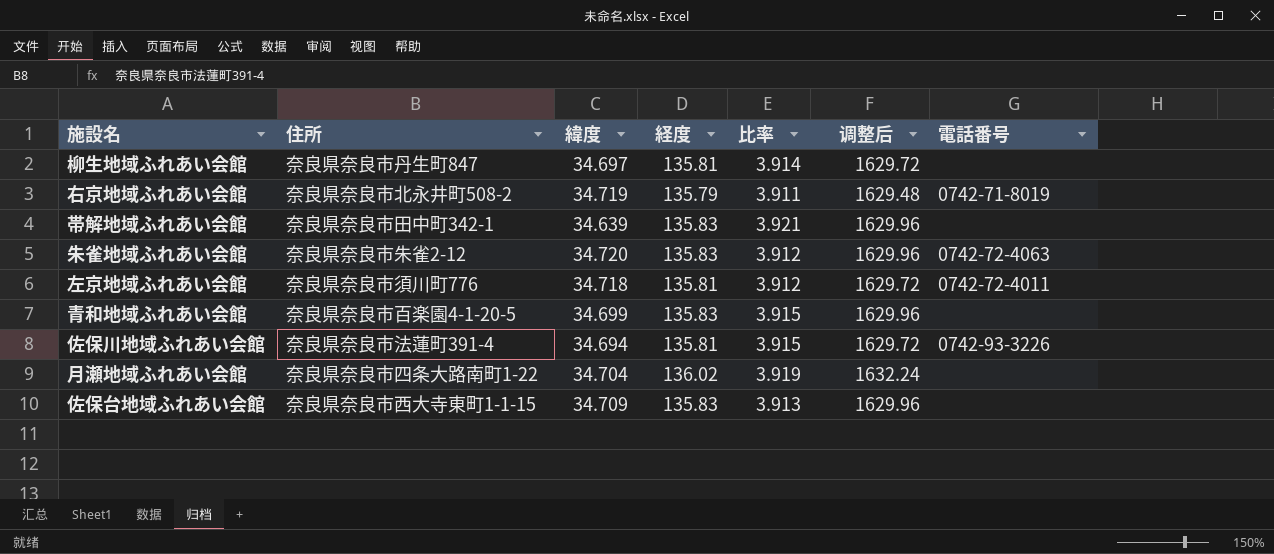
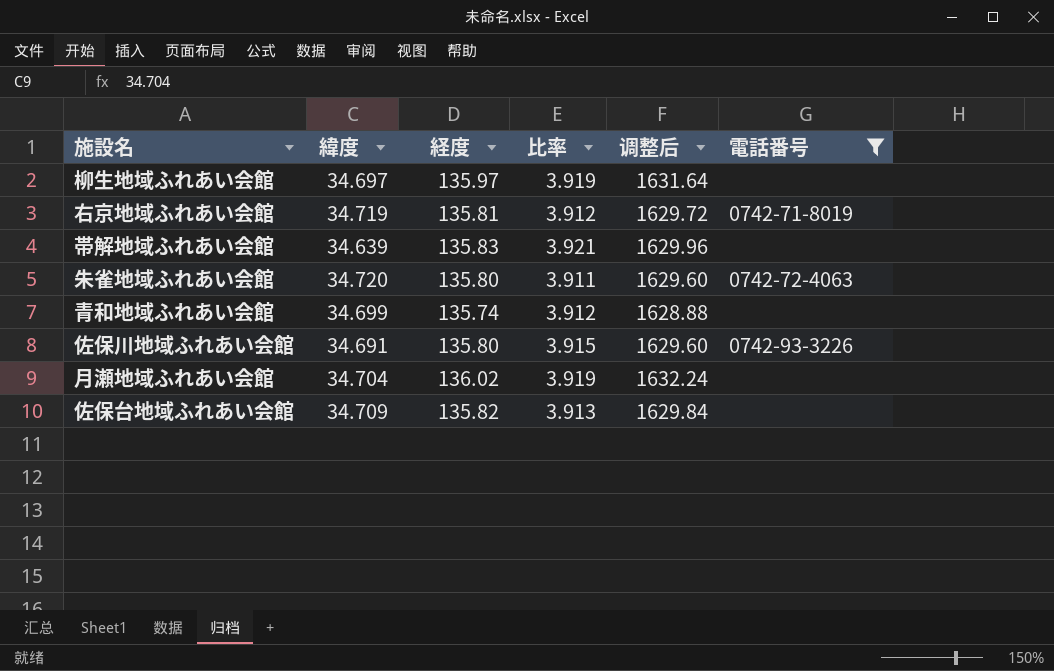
filter: none -> 電話番号 != 0742-72-4011
column 住所 | position: 2 -> none
柳生地域ふれあい会館 | 経度: 135.81 -> 135.97
柳生地域ふれあい会館 | 比率: 3.914 -> 3.919
柳生地域ふれあい会館 | 调整后: 1629.72 -> 1631.64
右京地域ふれあい会館 | 経度: 135.79 -> 135.81
右京地域ふれあい会館 | 比率: 3.911 -> 3.912
右京地域ふれあい会館 | 调整后: 1629.48 -> 1629.72
朱雀地域ふれあい会館 | 経度: 135.83 -> 135.80
朱雀地域ふれあい会館 | 比率: 3.912 -> 3.911
朱雀地域ふれあい会館 | 调整后: 1629.96 -> 1629.60
青和地域ふれあい会館 | 経度: 135.83 -> 135.74
青和地域ふれあい会館 | 比率: 3.915 -> 3.912
青和地域ふれあい会館 | 调整后: 1629.96 -> 1628.88
佐保川地域ふれあい会館 | 緯度: 34.694 -> 34.691
佐保川地域ふれあい会館 | 経度: 135.81 -> 135.80
佐保川地域ふれあい会館 | 调整后: 1629.72 -> 1629.60
佐保台地域ふれあい会館 | 経度: 135.83 -> 135.82
佐保台地域ふれあい会館 | 调整后: 1629.96 -> 1629.84

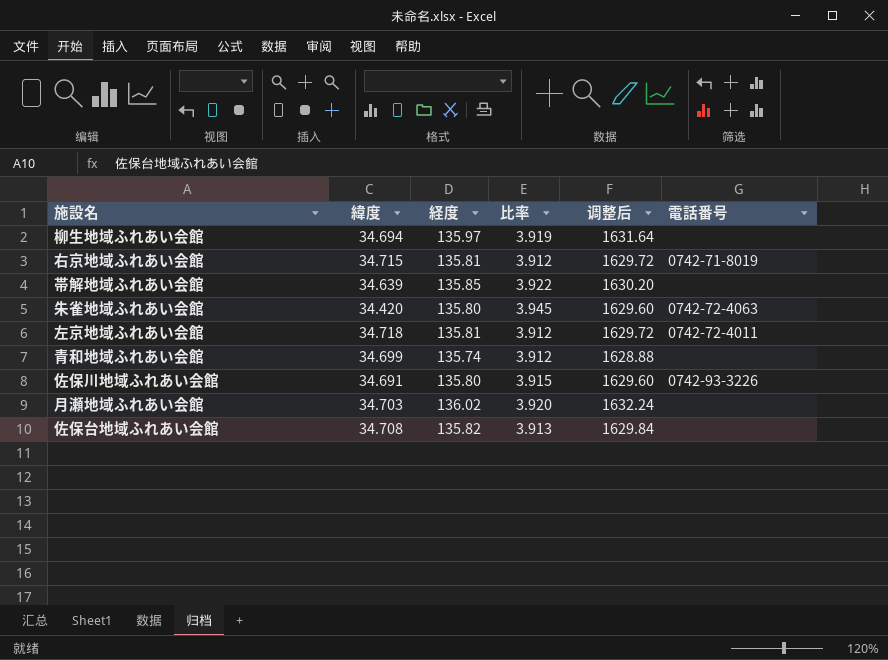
filter: 電話番号 != 0742-72-4011 -> none
柳生地域ふれあい会館 | 緯度: 34.697 -> 34.694
右京地域ふれあい会館 | 緯度: 34.719 -> 34.715
帯解地域ふれあい会館 | 経度: 135.83 -> 135.85
帯解地域ふれあい会館 | 比率: 3.921 -> 3.922
帯解地域ふれあい会館 | 调整后: 1629.96 -> 1630.20
朱雀地域ふれあい会館 | 緯度: 34.720 -> 34.420
朱雀地域ふれあい会館 | 比率: 3.911 -> 3.945
月瀬地域ふれあい会館 | 緯度: 34.704 -> 34.703
月瀬地域ふれあい会館 | 比率: 3.919 -> 3.920
佐保台地域ふれあい会館 | 緯度: 34.709 -> 34.708

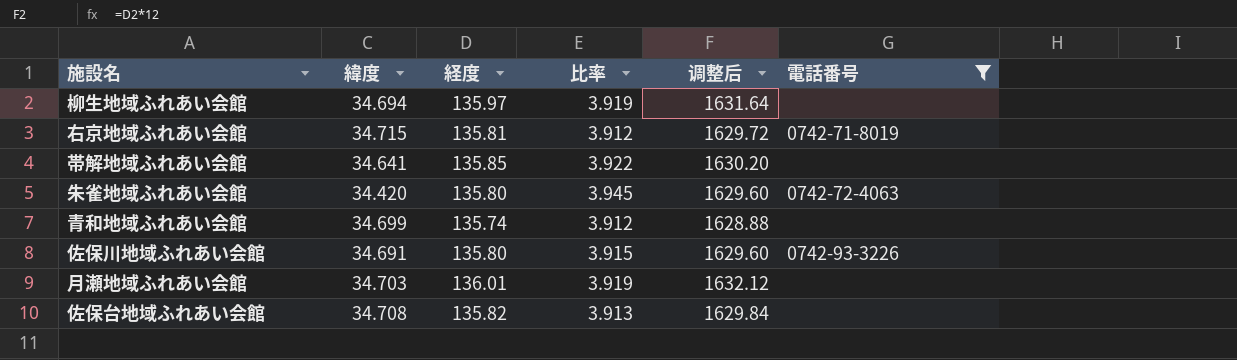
filter: none -> 電話番号 != 0742-72-4011
帯解地域ふれあい会館 | 緯度: 34.639 -> 34.641
月瀬地域ふれあい会館 | 経度: 136.02 -> 136.01
月瀬地域ふれあい会館 | 比率: 3.920 -> 3.919
月瀬地域ふれあい会館 | 调整后: 1632.24 -> 1632.12

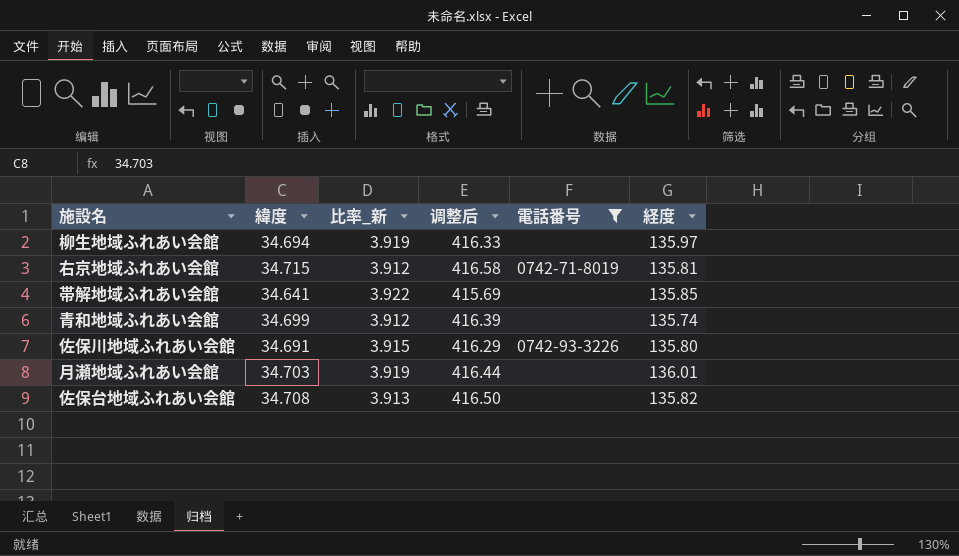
column name: 比率 -> 比率_新
column 调整后 | formula: [経度] * 12 -> [緯度] * 12
column 経度 | position: 3 -> 6
row 朱雀地域ふれあい会館: 34.420 | 135.80 | 3.945 | 1629.60 | 0742-72-4063 -> none

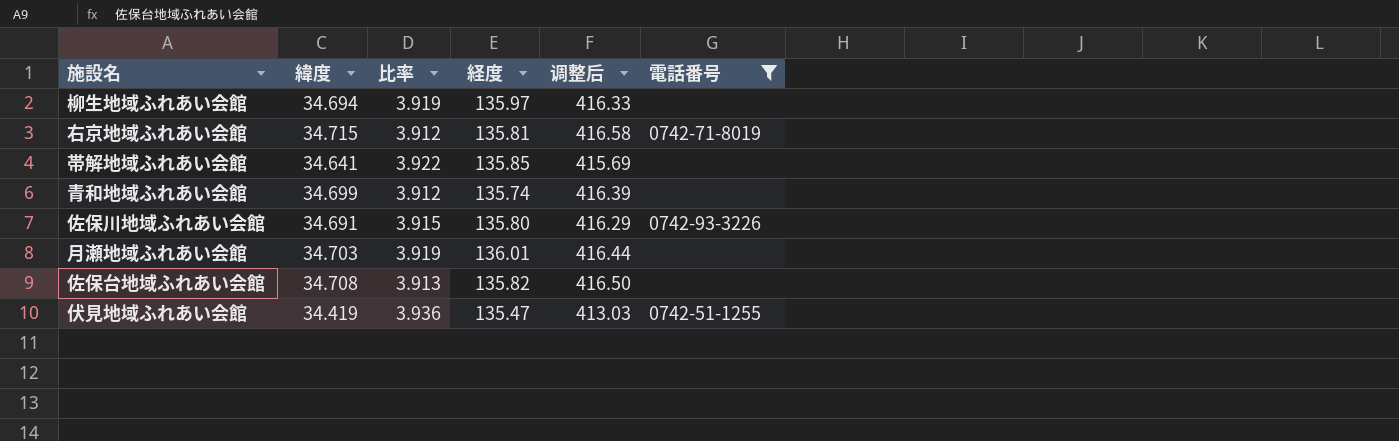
column name: 比率_新 -> 比率
column 経度 | position: 6 -> 4
row 伏見地域ふれあい会館: none -> 34.419 | 3.936 | 135.47 | 413.03 | 0742-51-1255

